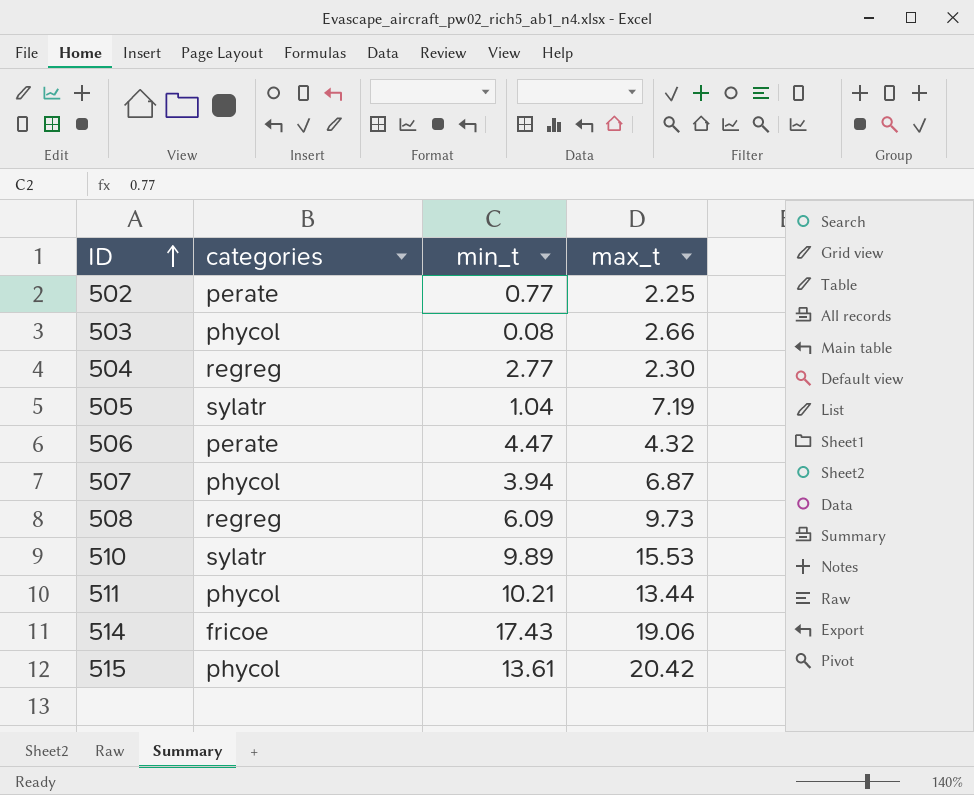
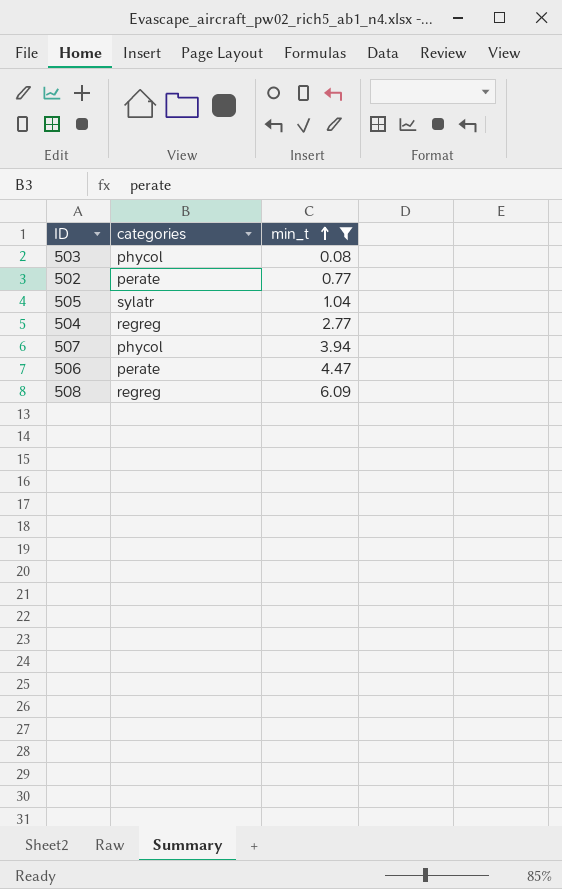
filter: none -> min_t <= 6.09
row order: ID ascending -> min_t ascending
column max_t | position: 4 -> none

